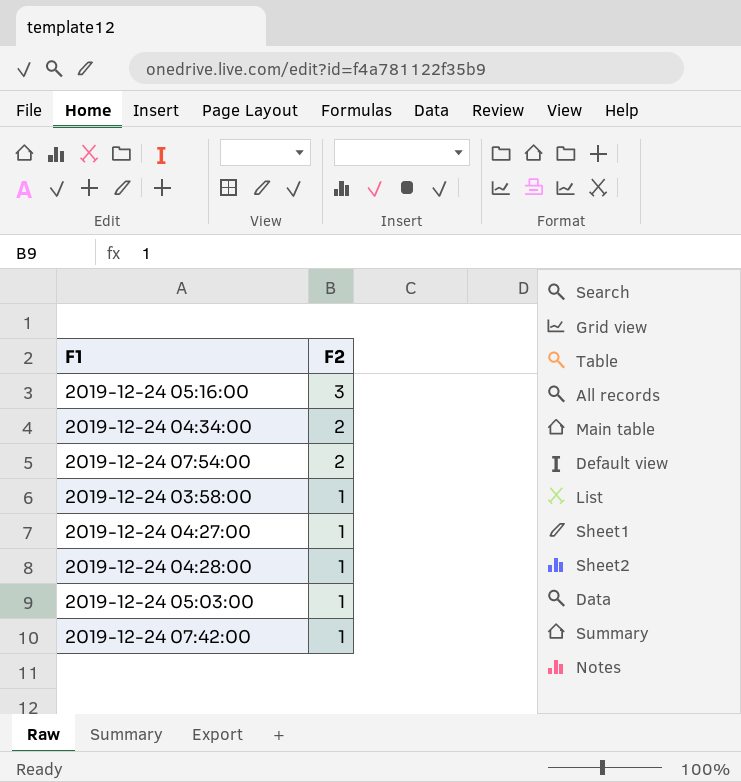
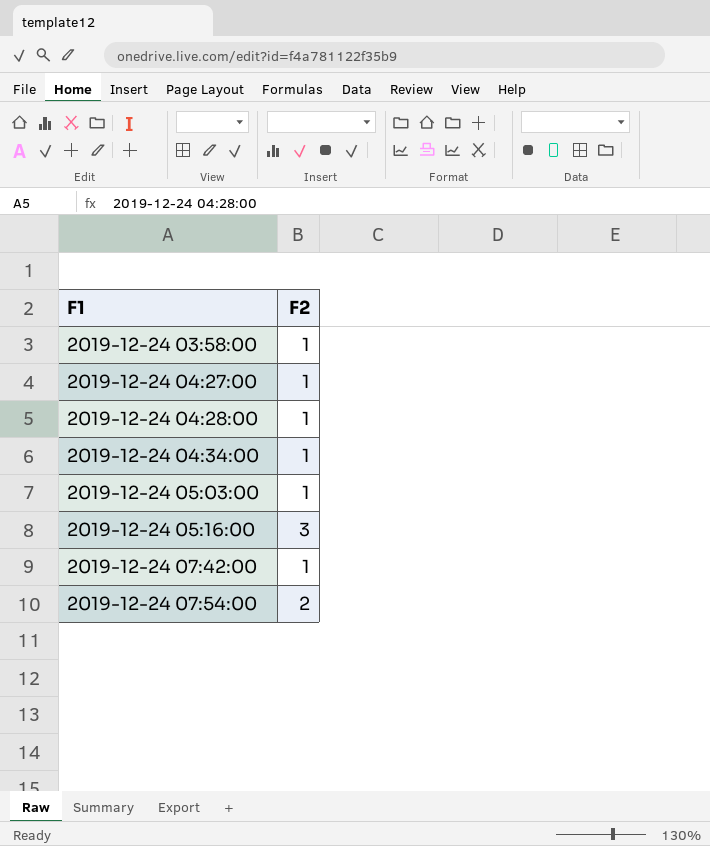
row order: F2 descending -> F1 ascending
2019-12-24 04:34:00 | F2: 2 -> 1

